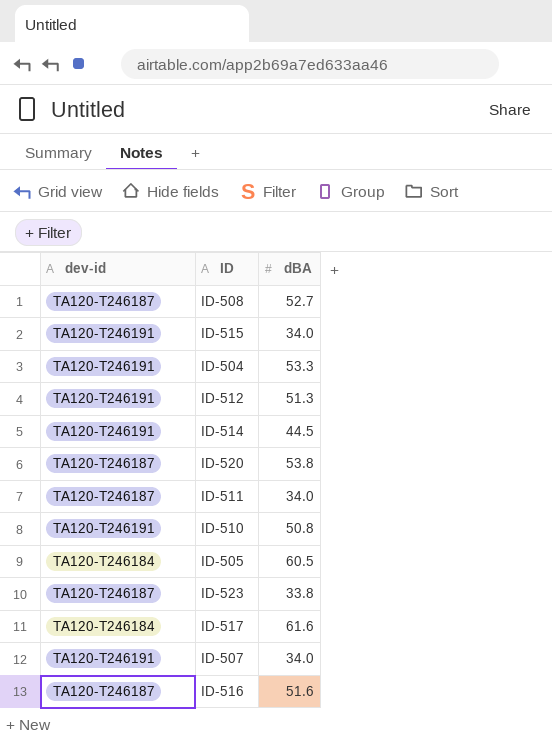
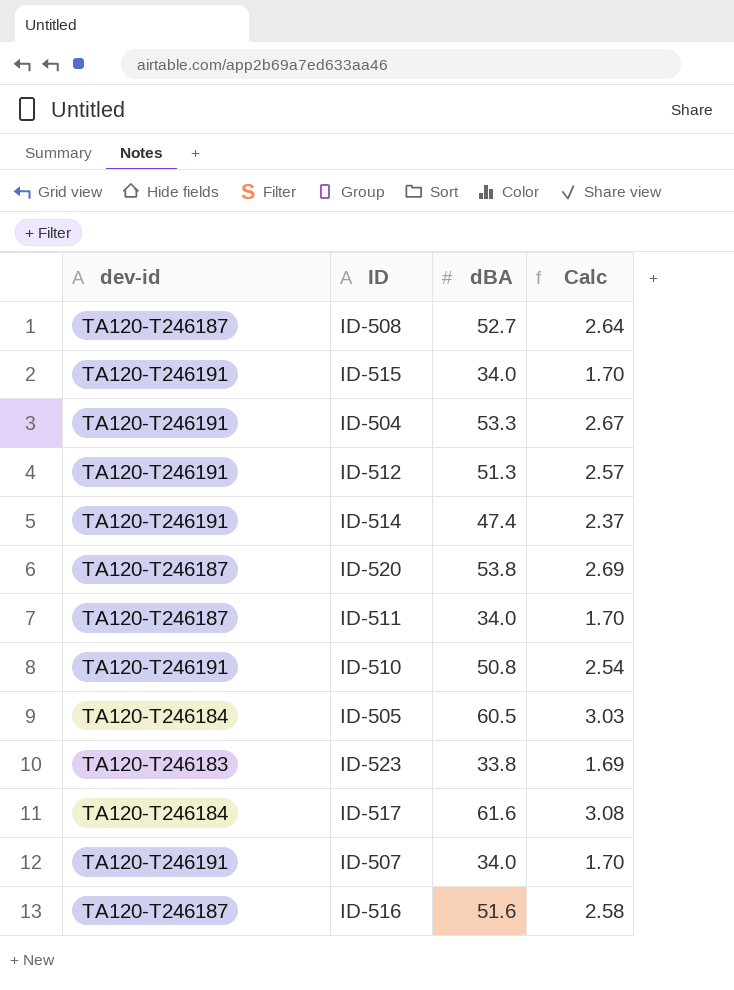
column Calc | formula: none -> [dBA] * 0.05
ID-514 | dBA: 44.5 -> 47.4
ID-523 | dev-id: TA120-T246187 -> TA120-T246183

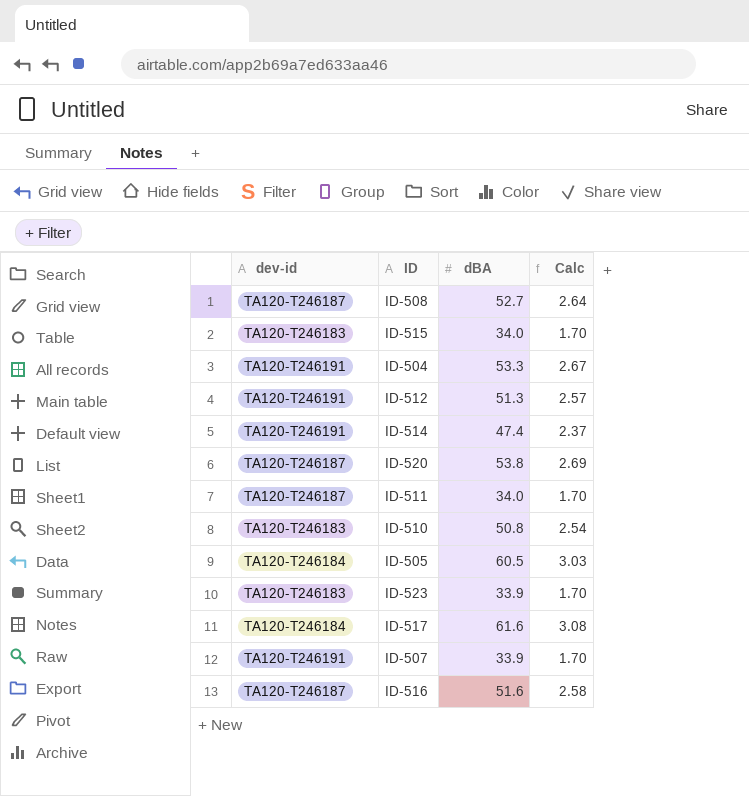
ID-515 | dev-id: TA120-T246191 -> TA120-T246183
ID-510 | dev-id: TA120-T246191 -> TA120-T246183
ID-523 | dBA: 33.8 -> 33.9
ID-523 | Calc: 1.69 -> 1.70
ID-507 | dBA: 34.0 -> 33.9

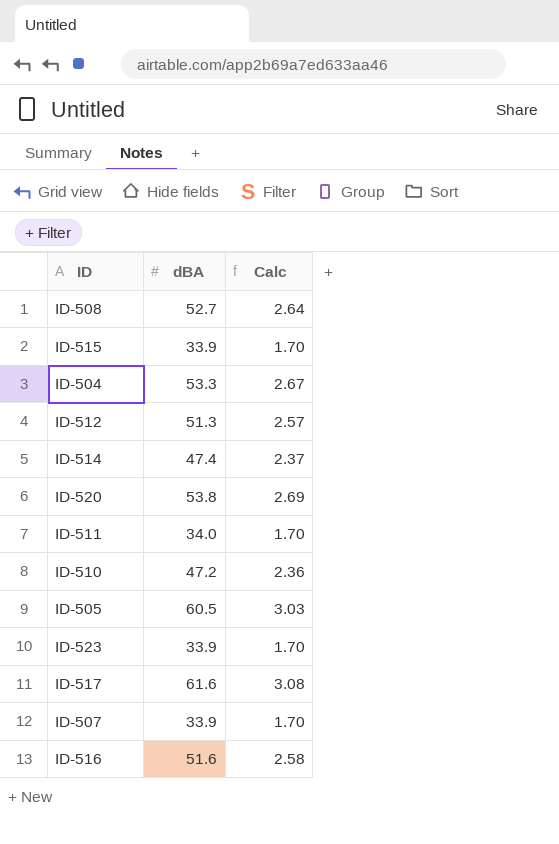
column dev-id | position: 1 -> none
ID-515 | dBA: 34.0 -> 33.9
ID-510 | dBA: 50.8 -> 47.2
ID-510 | Calc: 2.54 -> 2.36

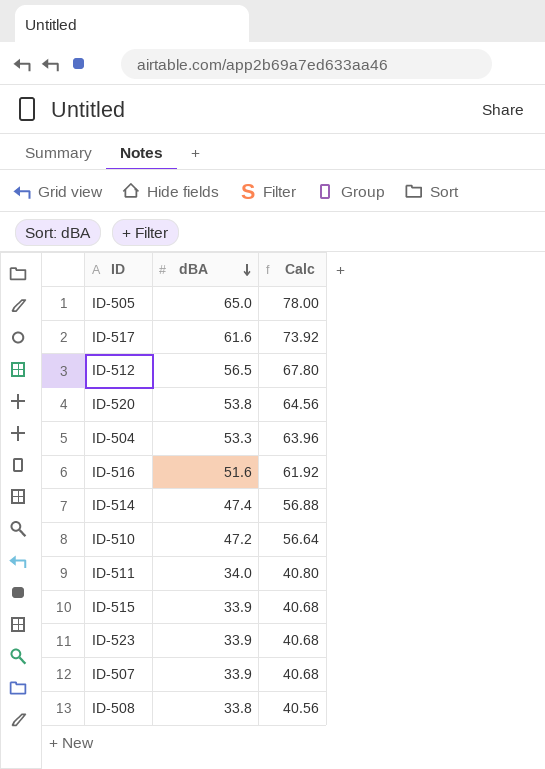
row order: none -> dBA descending
column Calc | formula: [dBA] * 0.05 -> [dBA] * 1.2
ID-505 | dBA: 60.5 -> 65.0
ID-512 | dBA: 51.3 -> 56.5
ID-508 | dBA: 52.7 -> 33.8

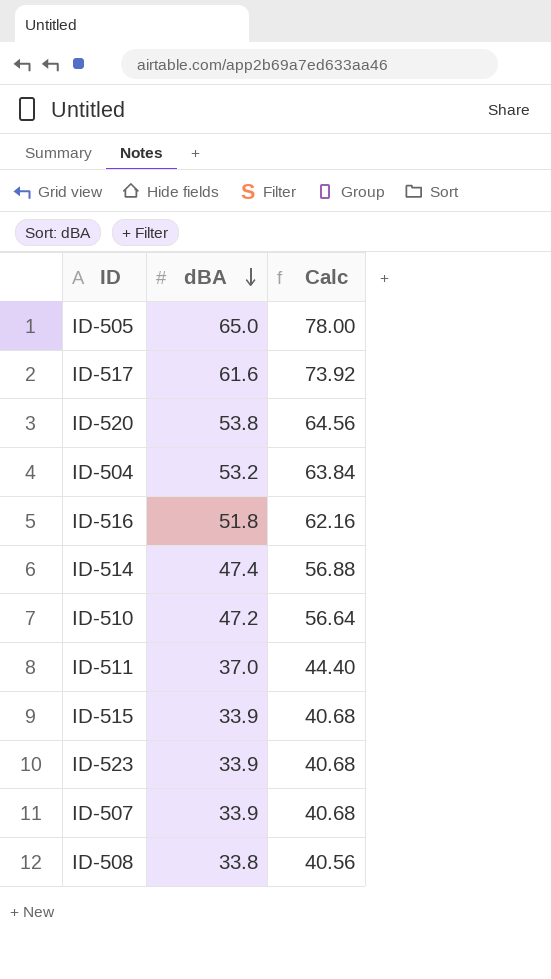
row ID-512: 56.5 | 67.80 -> none
ID-504 | dBA: 53.3 -> 53.2
ID-504 | Calc: 63.96 -> 63.84
ID-516 | dBA: 51.6 -> 51.8
ID-516 | Calc: 61.92 -> 62.16
ID-511 | dBA: 34.0 -> 37.0
ID-511 | Calc: 40.80 -> 44.40

